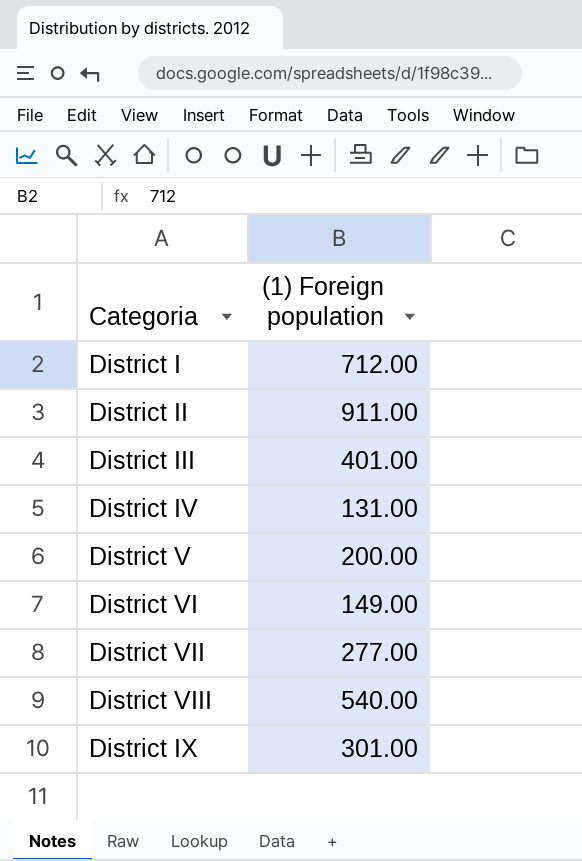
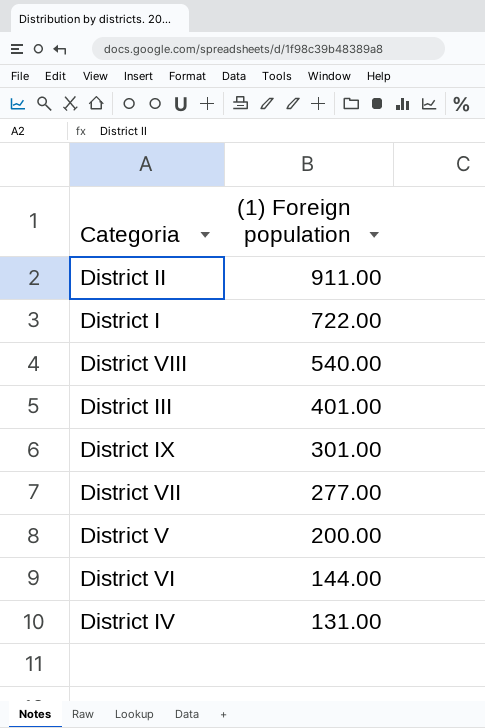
row order: none -> (1) Foreign population descending
District I | (1) Foreign population: 712.00 -> 722.00
District VI | (1) Foreign population: 149.00 -> 144.00

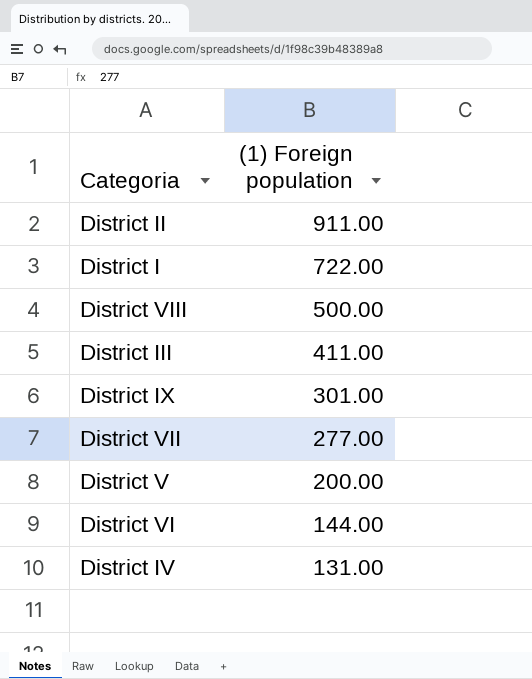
District VIII | (1) Foreign population: 540.00 -> 500.00
District III | (1) Foreign population: 401.00 -> 411.00

